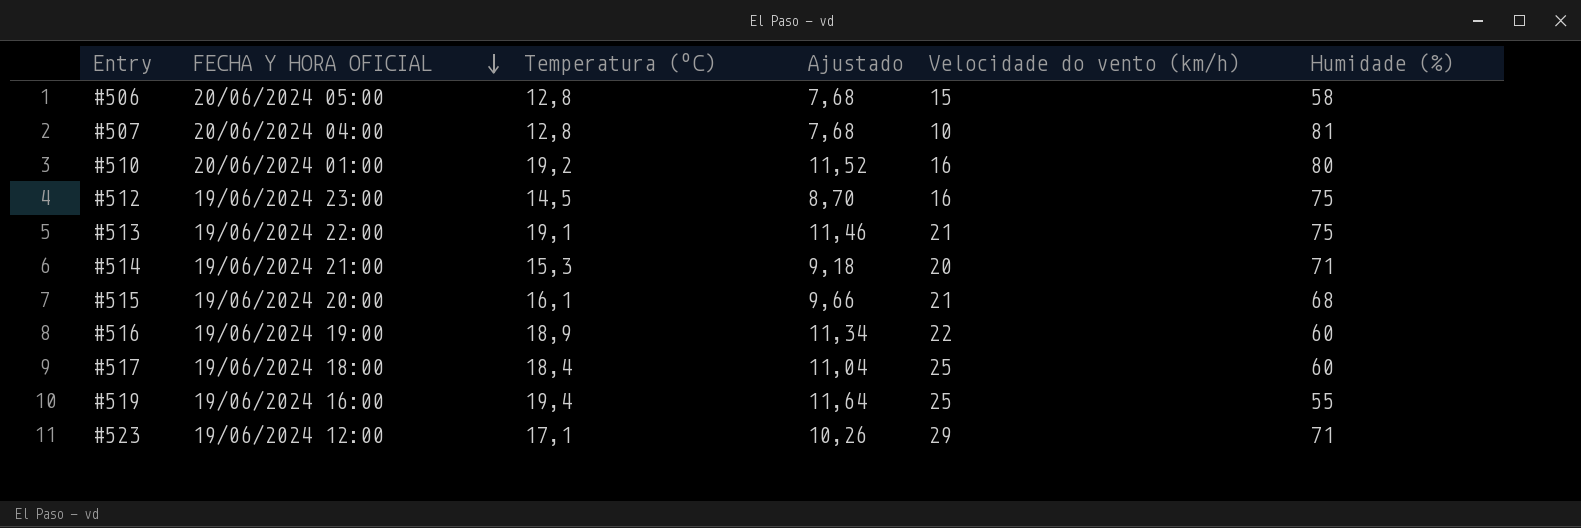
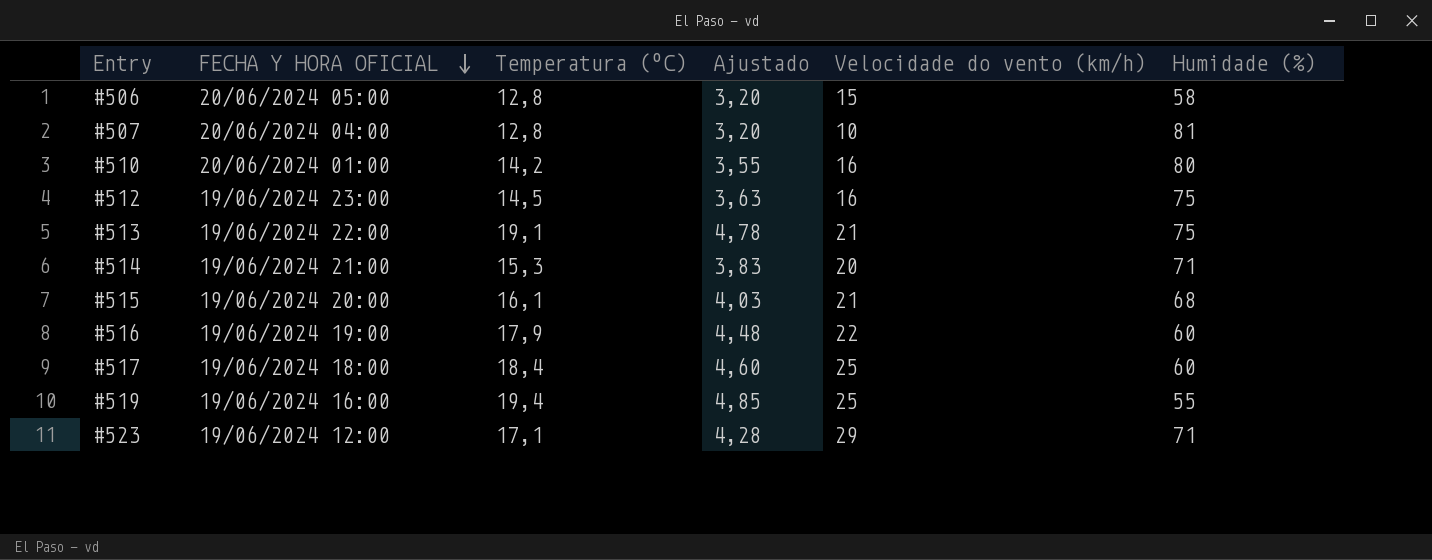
column Ajustado | formula: [Temperatura (ºC)] * 0,6 -> [Temperatura (ºC)] * 0,25
#510 | Temperatura (ºC): 19,2 -> 14,2
#516 | Temperatura (ºC): 18,9 -> 17,9

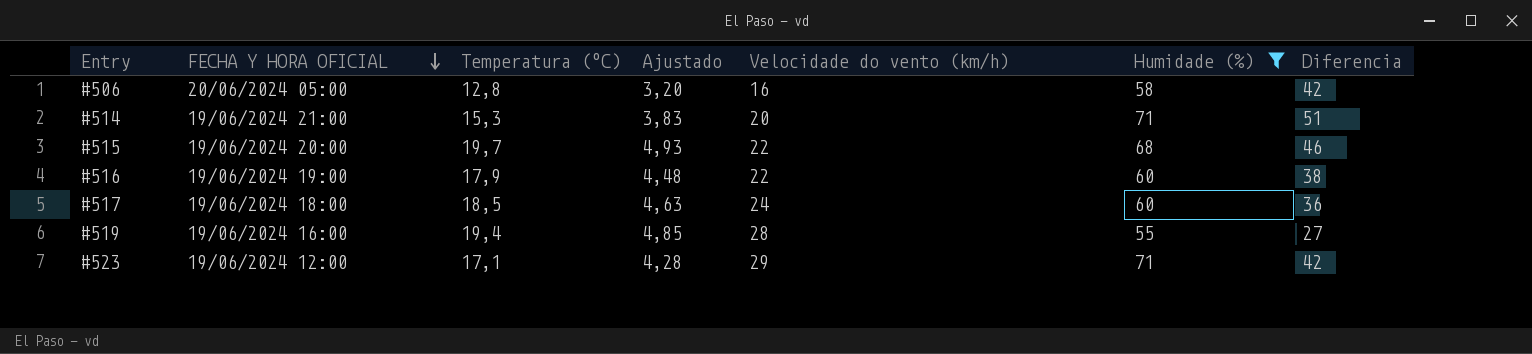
filter: none -> Humidade (%) <= 71
column Diferencia | formula: none -> [Humidade (%)] - [Velocidade do vento (km/h)]
#506 | Velocidade do vento (km/h): 15 -> 16
#515 | Temperatura (ºC): 16,1 -> 19,7
#515 | Ajustado: 4,03 -> 4,93
#515 | Velocidade do vento (km/h): 21 -> 22
#517 | Temperatura (ºC): 18,4 -> 18,5
#517 | Ajustado: 4,60 -> 4,63
#517 | Velocidade do vento (km/h): 25 -> 24
#519 | Velocidade do vento (km/h): 25 -> 28

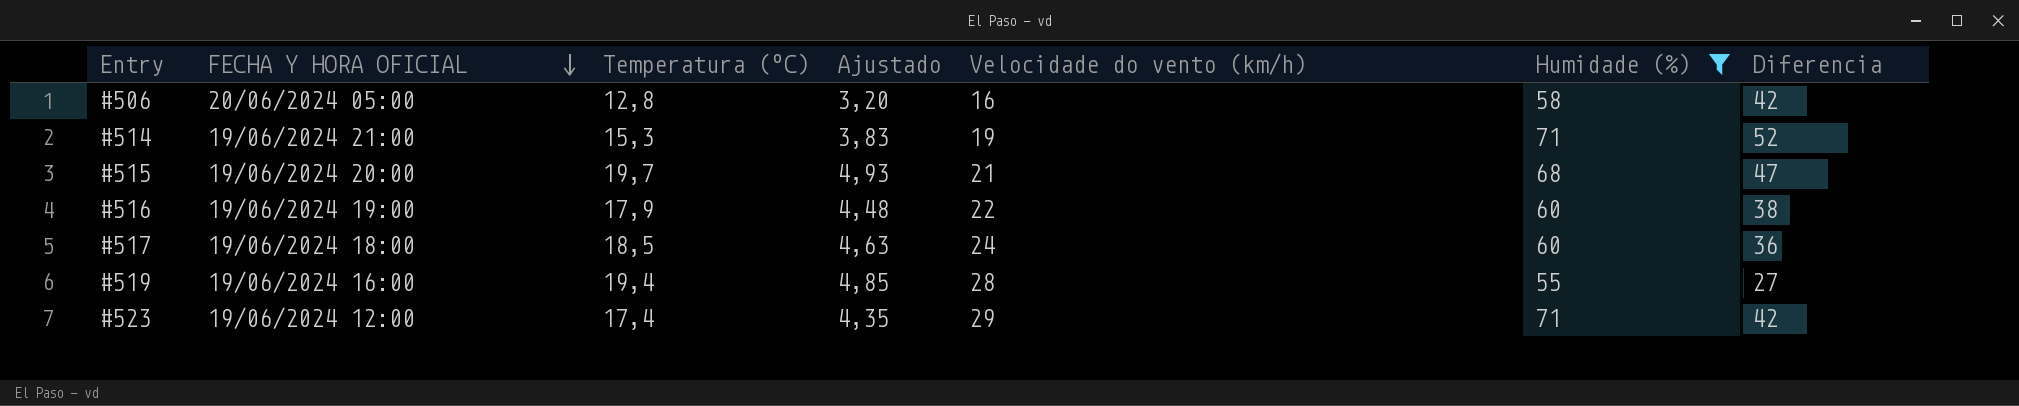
#514 | Velocidade do vento (km/h): 20 -> 19
#514 | Diferencia: 51 -> 52
#515 | Velocidade do vento (km/h): 22 -> 21
#515 | Diferencia: 46 -> 47
#523 | Temperatura (ºC): 17,1 -> 17,4
#523 | Ajustado: 4,28 -> 4,35

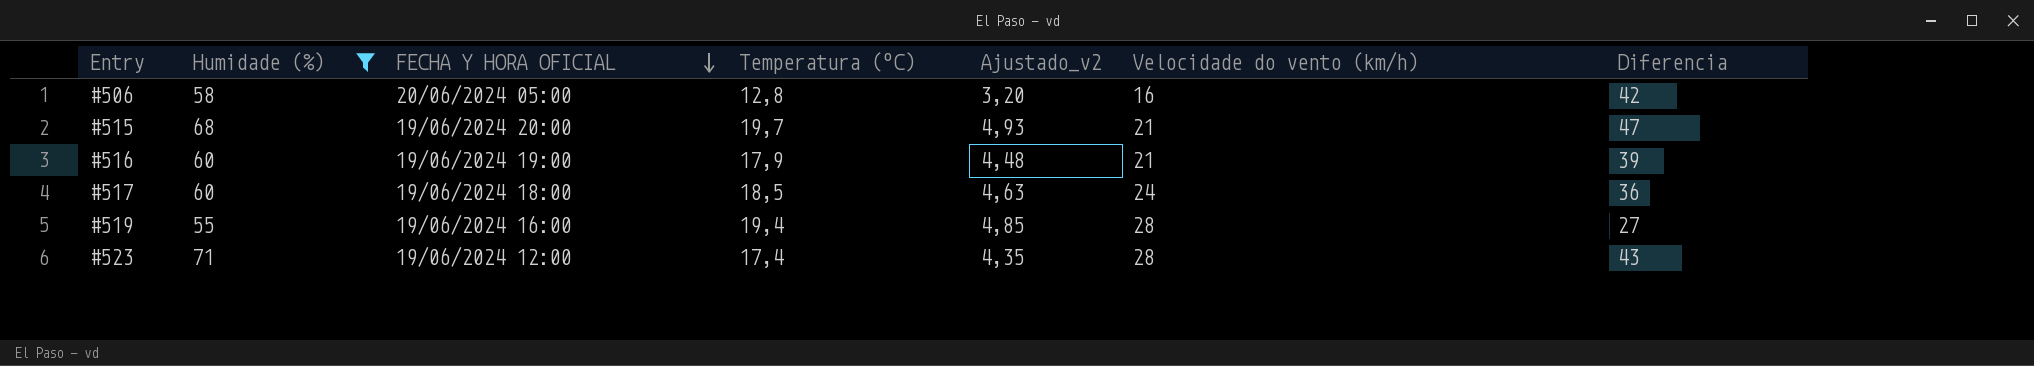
column Humidade (%) | position: 6 -> 2
column name: Ajustado -> Ajustado_v2
row #514: 19/06/2024 21:00 | 15,3 | 3,83 | 19 | 71 | 52 -> none
#516 | Velocidade do vento (km/h): 22 -> 21
#516 | Diferencia: 38 -> 39
#523 | Velocidade do vento (km/h): 29 -> 28
#523 | Diferencia: 42 -> 43

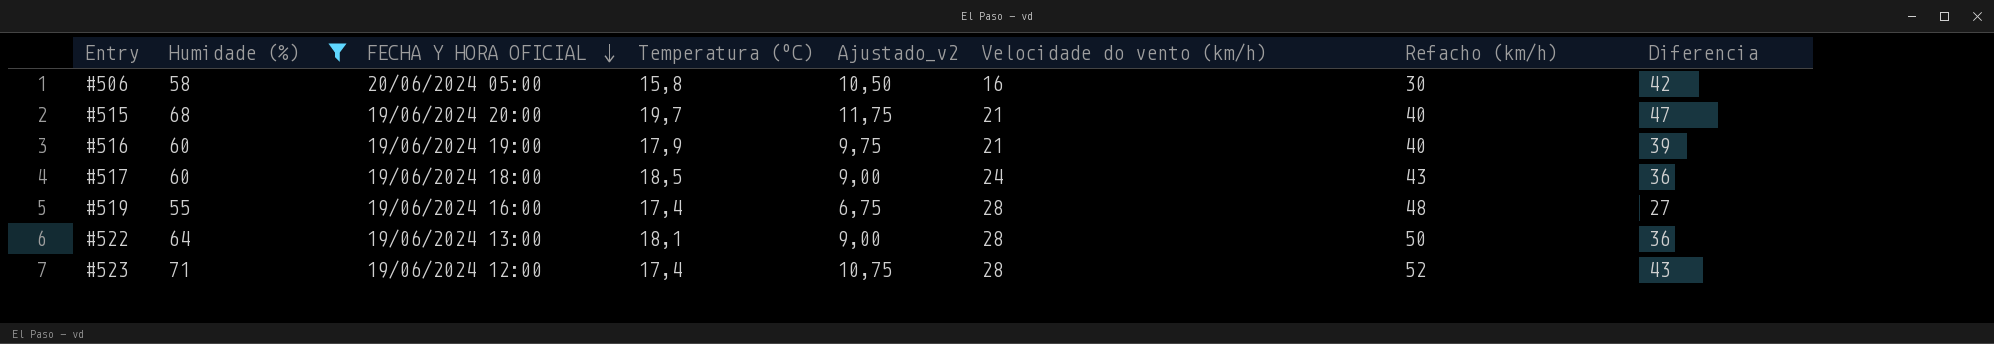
column Ajustado_v2 | formula: [Temperatura (ºC)] * 0,25 -> [Diferencia] * 0,25
column Refacho (km/h) | position: none -> 7
#506 | Temperatura (ºC): 12,8 -> 15,8
#519 | Temperatura (ºC): 19,4 -> 17,4
row #522: none -> 64 | 19/06/2024 13:00 | 18,1 | 9,00 | 28 | 50 | 36

